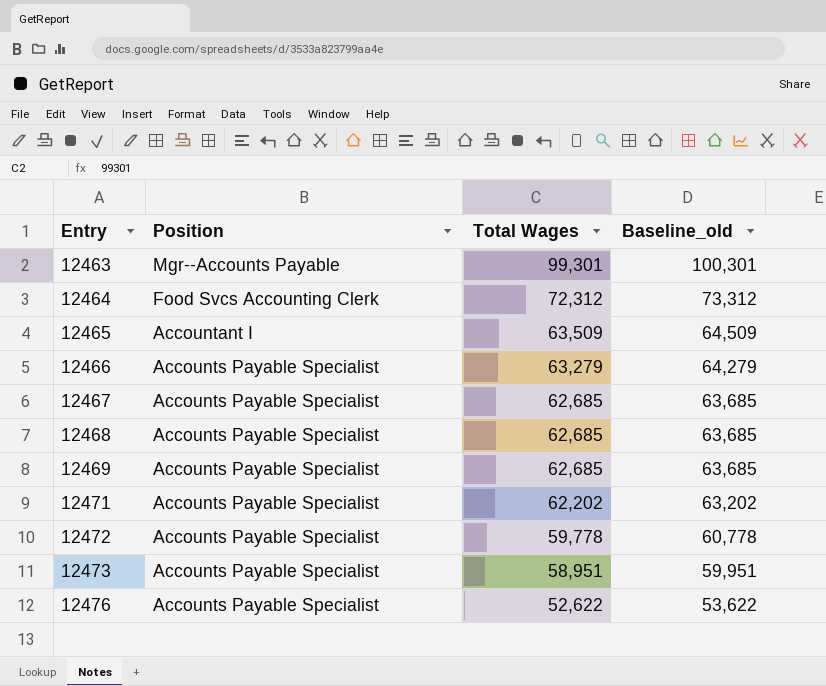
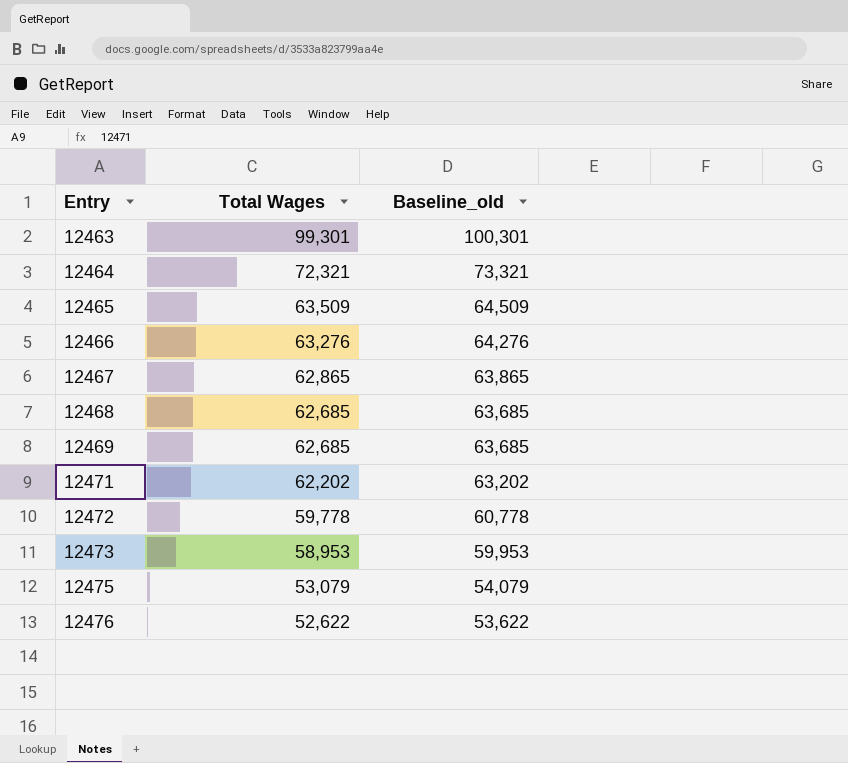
column Position | position: 2 -> none
12464 | Total Wages: 72,312 -> 72,321
12464 | Baseline_old: 73,312 -> 73,321
12466 | Total Wages: 63,279 -> 63,276
12466 | Baseline_old: 64,279 -> 64,276
12467 | Total Wages: 62,685 -> 62,865
12467 | Baseline_old: 63,685 -> 63,865
12473 | Total Wages: 58,951 -> 58,953
12473 | Baseline_old: 59,951 -> 59,953
row 12475: none -> 53,079 | 54,079

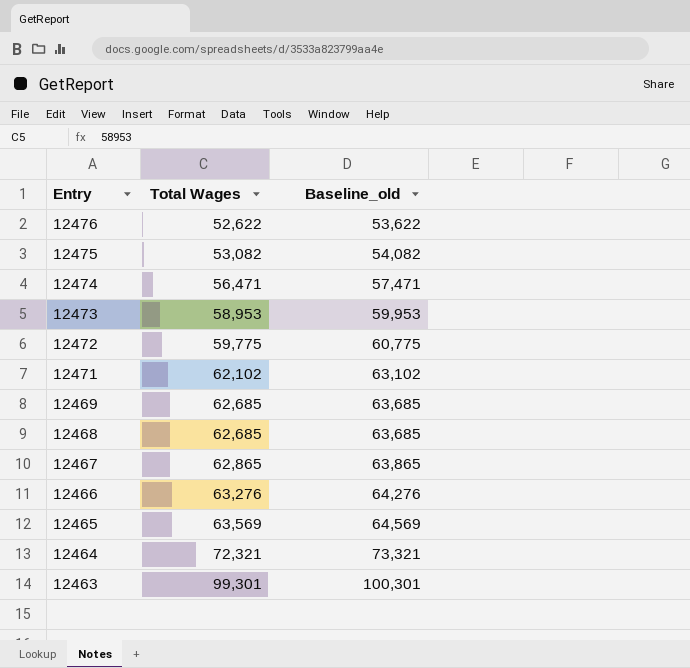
row order: Entry ascending -> Entry descending
12475 | Total Wages: 53,079 -> 53,082
12475 | Baseline_old: 54,079 -> 54,082
row 12474: none -> 56,471 | 57,471
12472 | Total Wages: 59,778 -> 59,775
12472 | Baseline_old: 60,778 -> 60,775
12471 | Total Wages: 62,202 -> 62,102
12471 | Baseline_old: 63,202 -> 63,102
12465 | Total Wages: 63,509 -> 63,569
12465 | Baseline_old: 64,509 -> 64,569

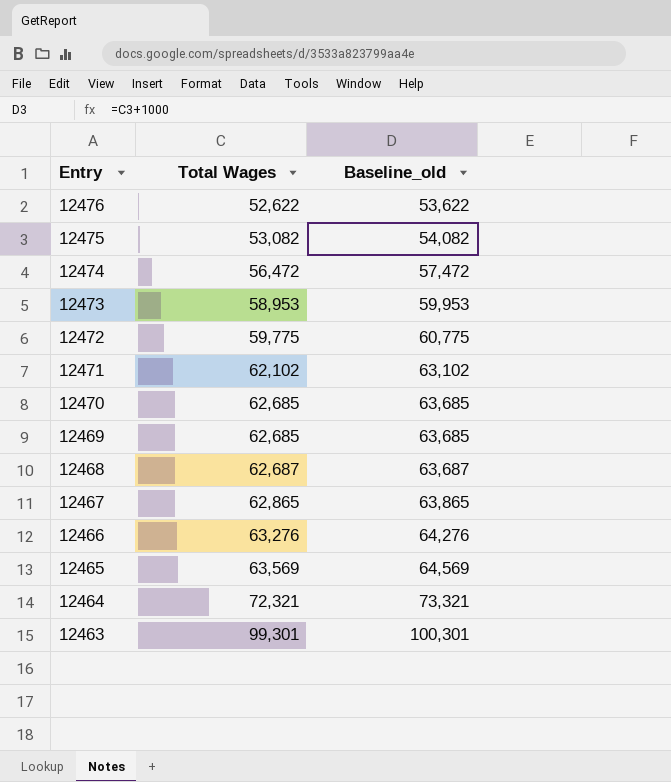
12474 | Total Wages: 56,471 -> 56,472
12474 | Baseline_old: 57,471 -> 57,472
row 12470: none -> 62,685 | 63,685
12468 | Total Wages: 62,685 -> 62,687
12468 | Baseline_old: 63,685 -> 63,687

